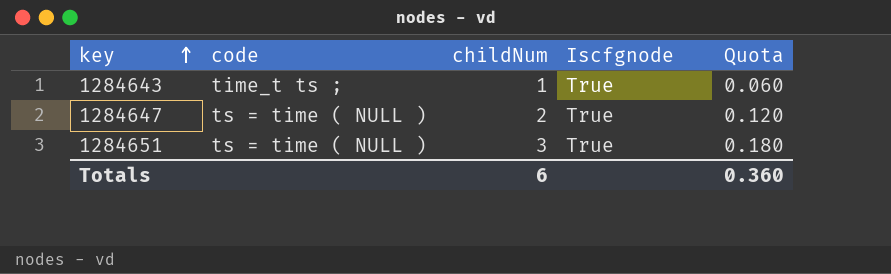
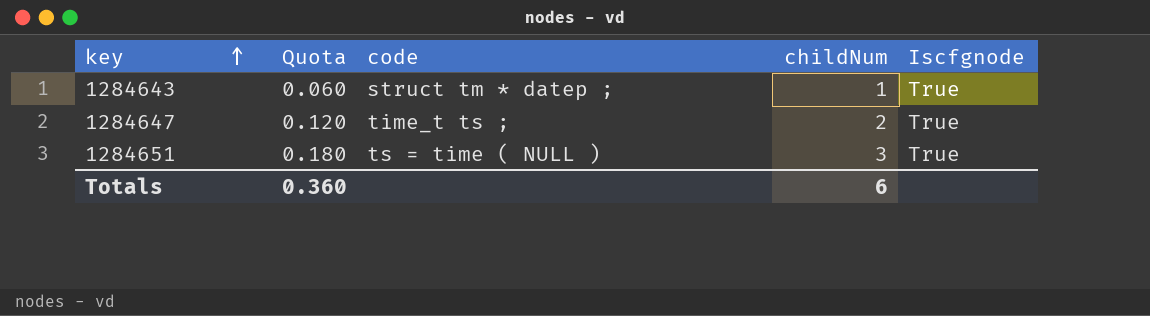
column Quota | position: 5 -> 2
1284643 | code: time_t ts ; -> struct tm * datep ;
1284647 | code: ts = time ( NULL ) -> time_t ts ;

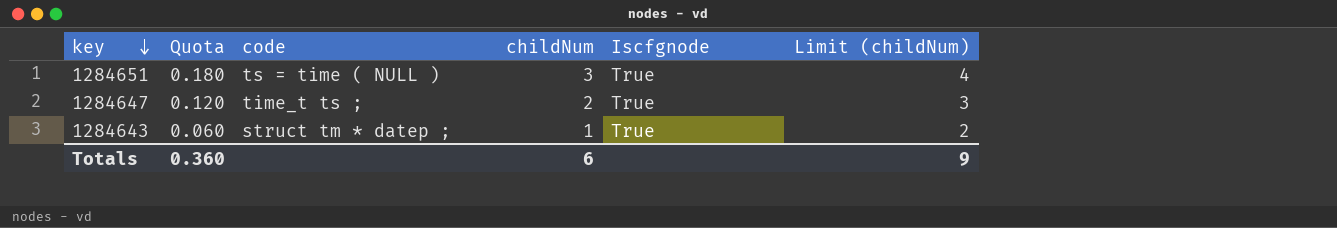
row order: key ascending -> key descending
column Limit (childNum) | formula: none -> [childNum] + 1

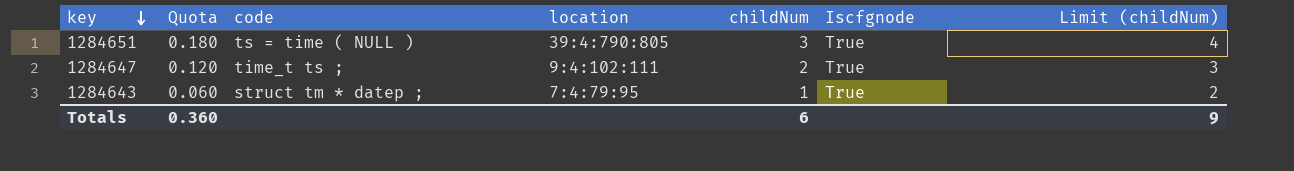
column location | position: none -> 4

